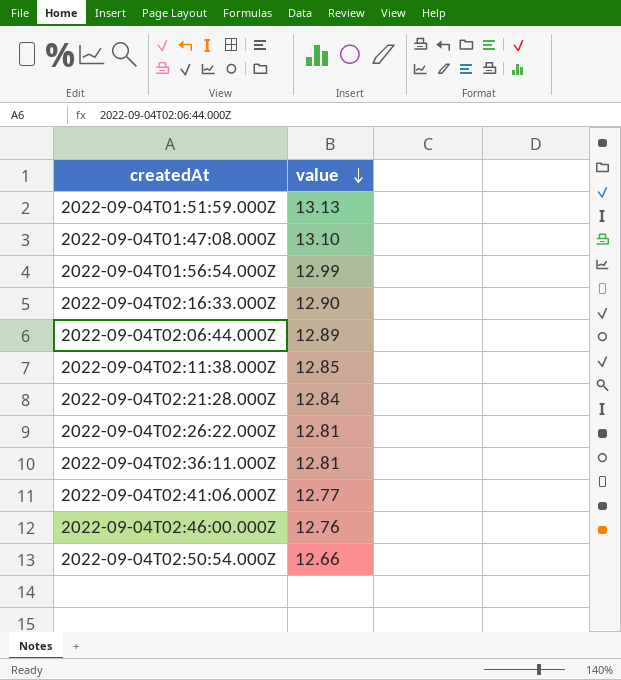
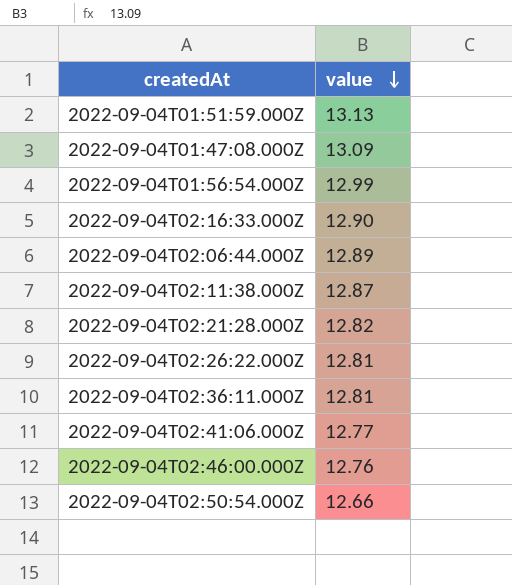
2022-09-04T01:47:08.000Z | value: 13.10 -> 13.09
2022-09-04T02:11:38.000Z | value: 12.85 -> 12.87
2022-09-04T02:21:28.000Z | value: 12.84 -> 12.82

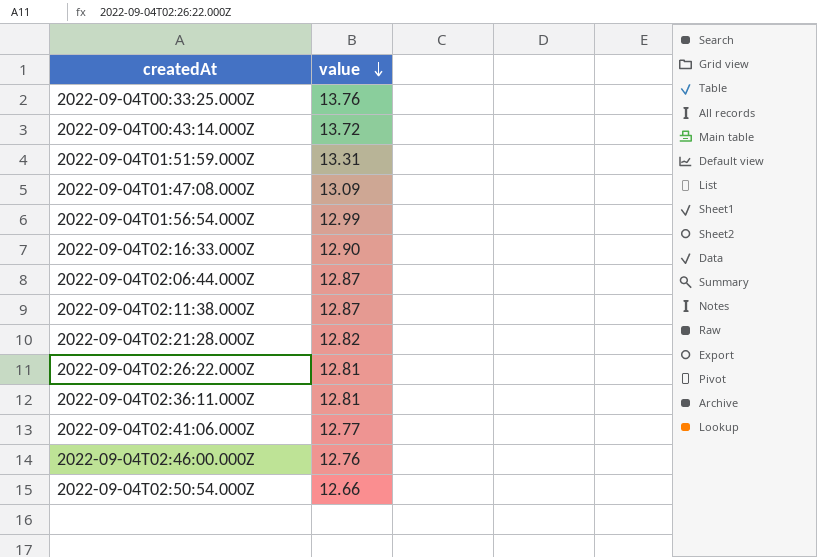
row 2022-09-04T00:33:25.000Z: none -> 13.76
row 2022-09-04T00:43:14.000Z: none -> 13.72
2022-09-04T01:51:59.000Z | value: 13.13 -> 13.31
2022-09-04T02:06:44.000Z | value: 12.89 -> 12.87

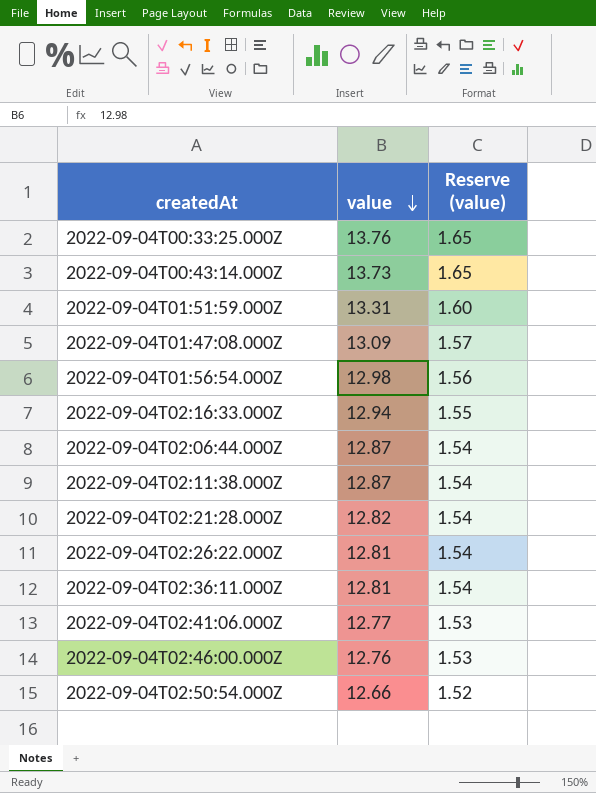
column Reserve (value) | formula: none -> [value] * 0.12
2022-09-04T00:43:14.000Z | value: 13.72 -> 13.73
2022-09-04T01:56:54.000Z | value: 12.99 -> 12.98
2022-09-04T02:16:33.000Z | value: 12.90 -> 12.94

